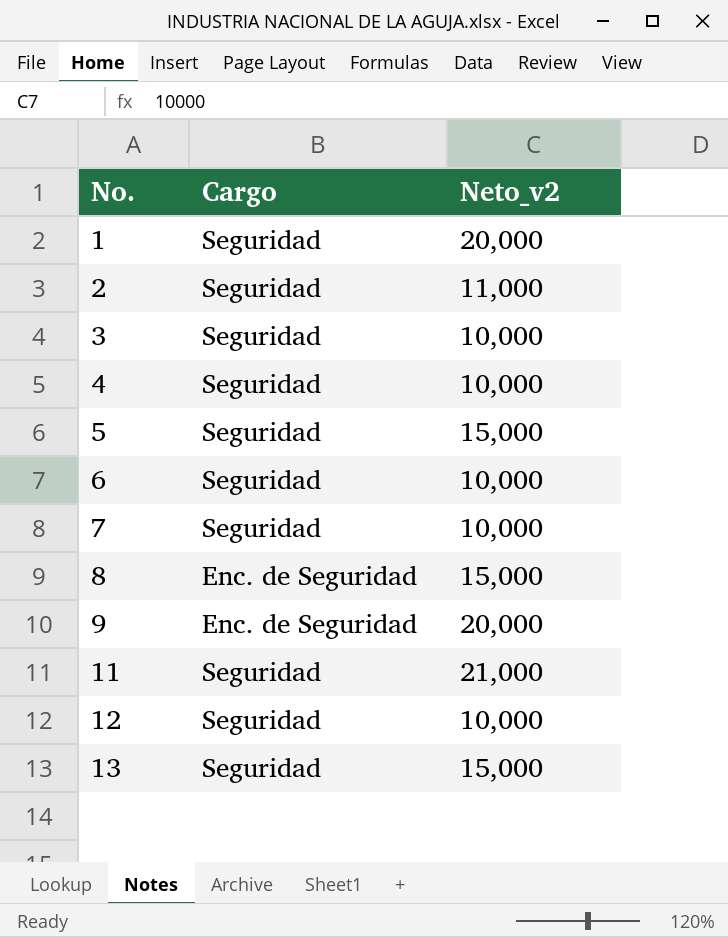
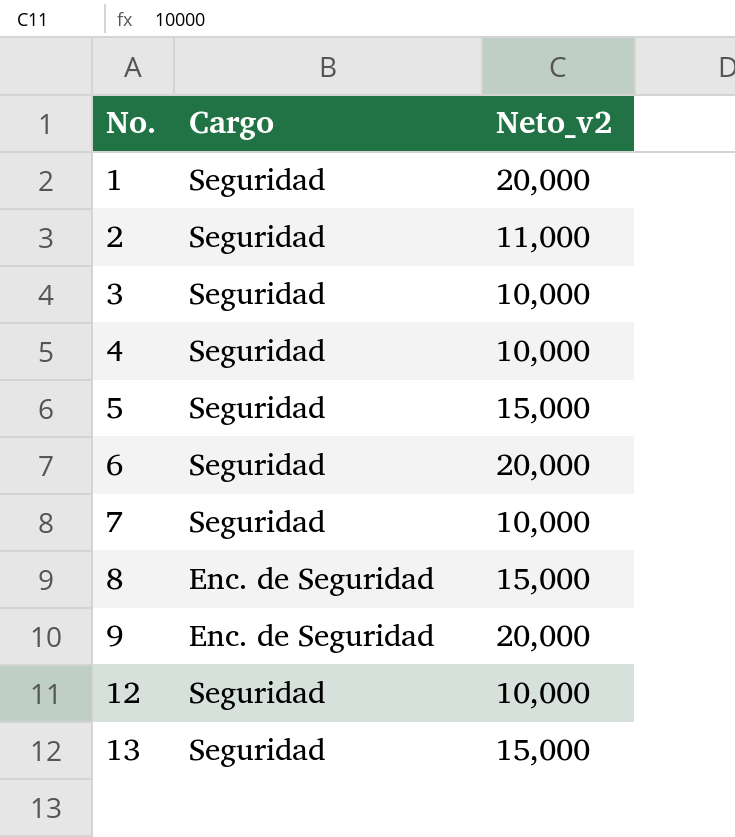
row 11: Seguridad | 21,000 -> none
6 | Neto_v2: 10,000 -> 20,000

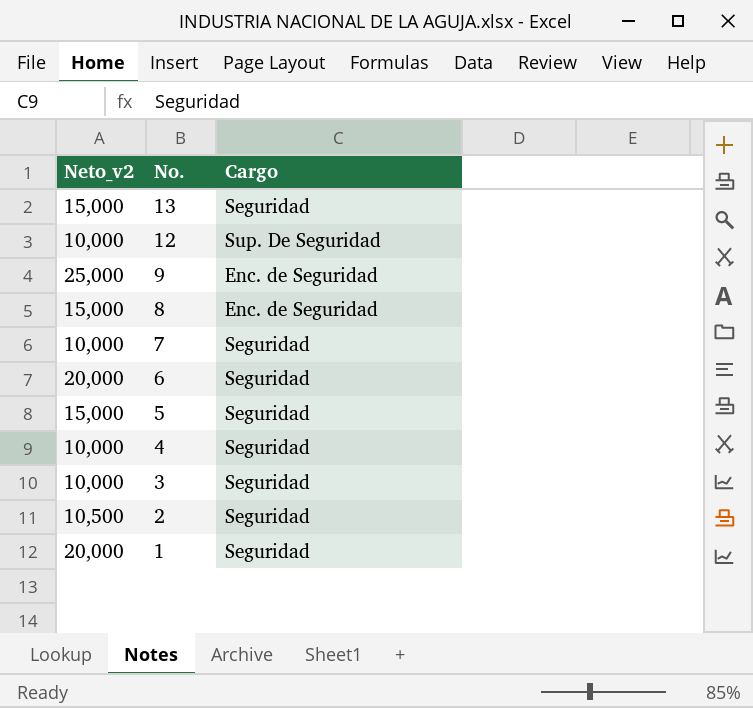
row order: No. ascending -> No. descending
column Neto_v2 | position: 3 -> 1
12 | Cargo: Seguridad -> Sup. De Seguridad
9 | Neto_v2: 20,000 -> 25,000
2 | Neto_v2: 11,000 -> 10,500

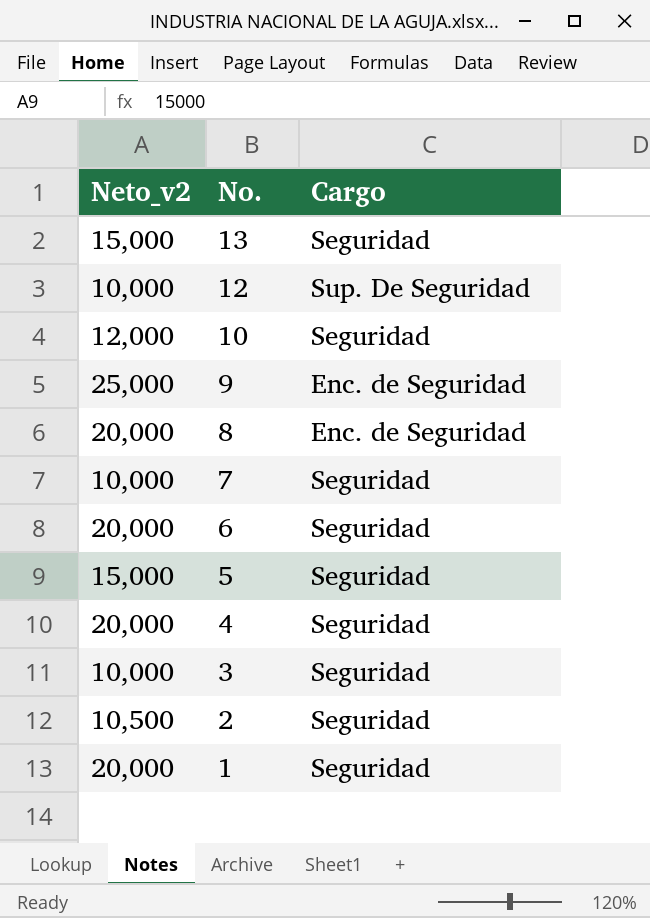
row 10: none -> 12,000 | Seguridad
8 | Neto_v2: 15,000 -> 20,000
4 | Neto_v2: 10,000 -> 20,000

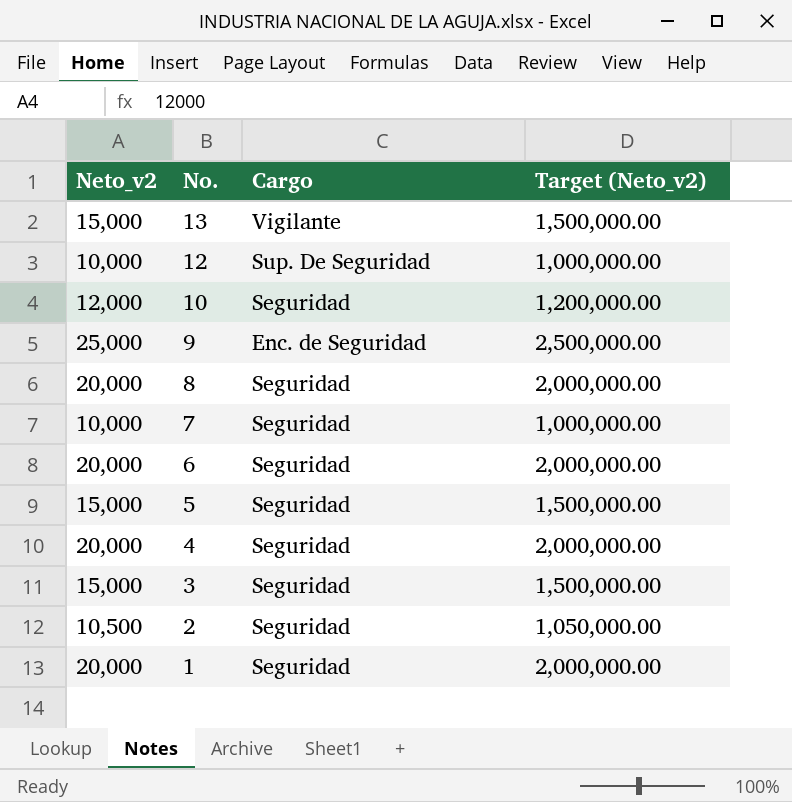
column Target (Neto_v2) | formula: none -> [Neto_v2] * 100
13 | Cargo: Seguridad -> Vigilante
8 | Cargo: Enc. de Seguridad -> Seguridad
3 | Neto_v2: 10,000 -> 15,000

